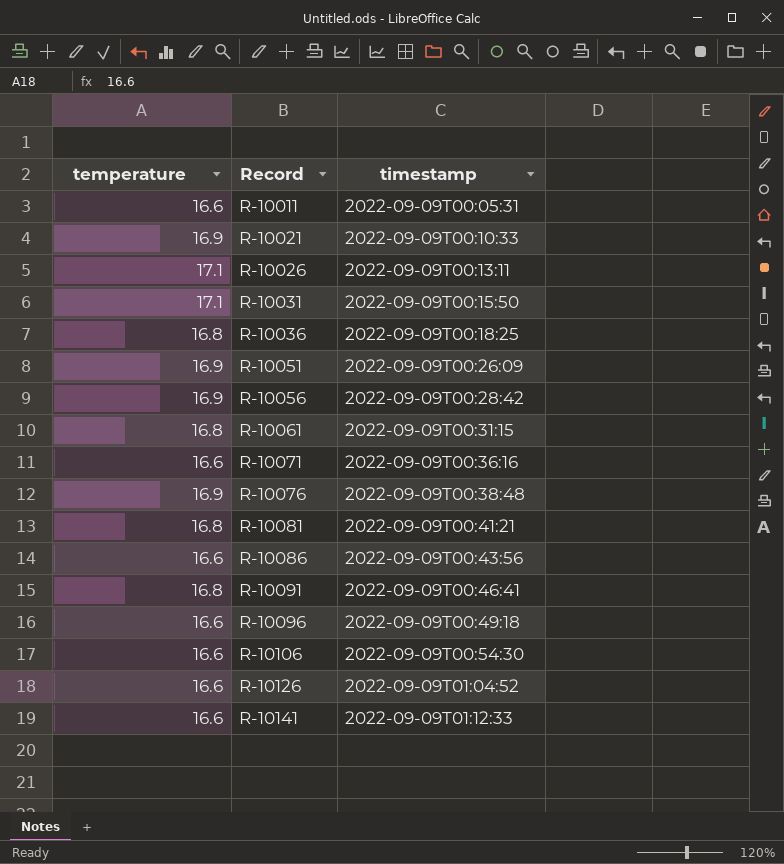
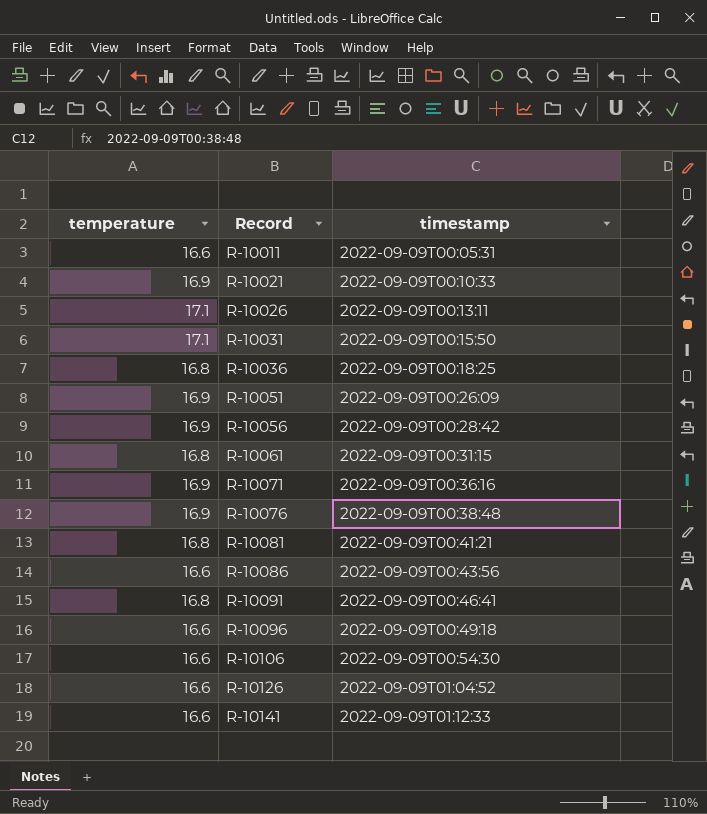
R-10071 | temperature: 16.6 -> 16.9

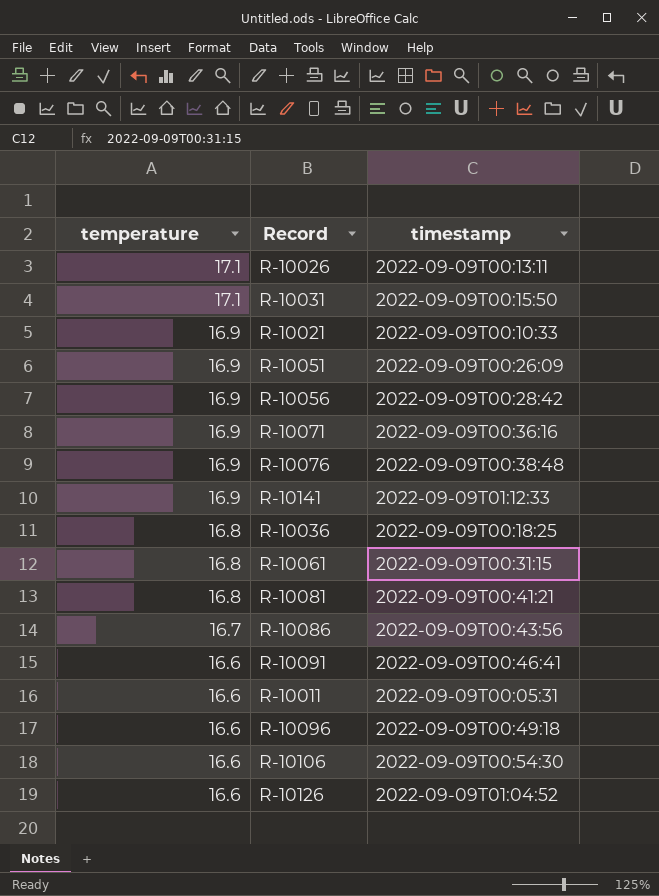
row order: Record ascending -> temperature descending
R-10141 | temperature: 16.6 -> 16.9
R-10086 | temperature: 16.6 -> 16.7
R-10091 | temperature: 16.8 -> 16.6

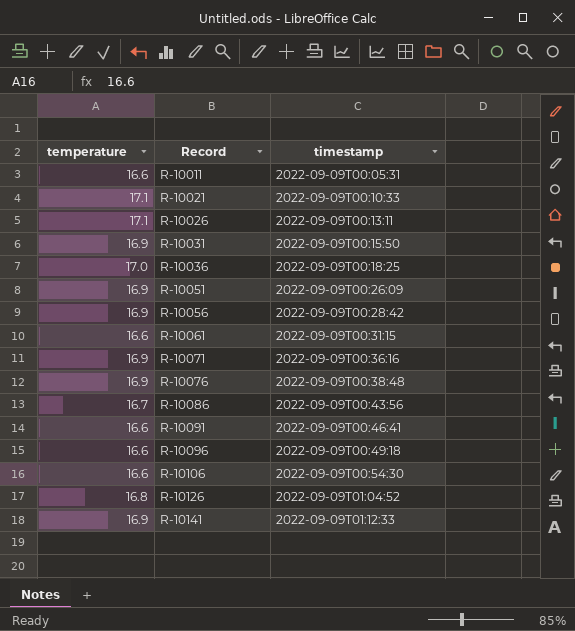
row order: temperature descending -> Record ascending
row R-10081: 16.8 | 2022-09-09T00:41:21 -> none
R-10021 | temperature: 16.9 -> 17.1
R-10031 | temperature: 17.1 -> 16.9
R-10036 | temperature: 16.8 -> 17.0
R-10061 | temperature: 16.8 -> 16.6
R-10126 | temperature: 16.6 -> 16.8

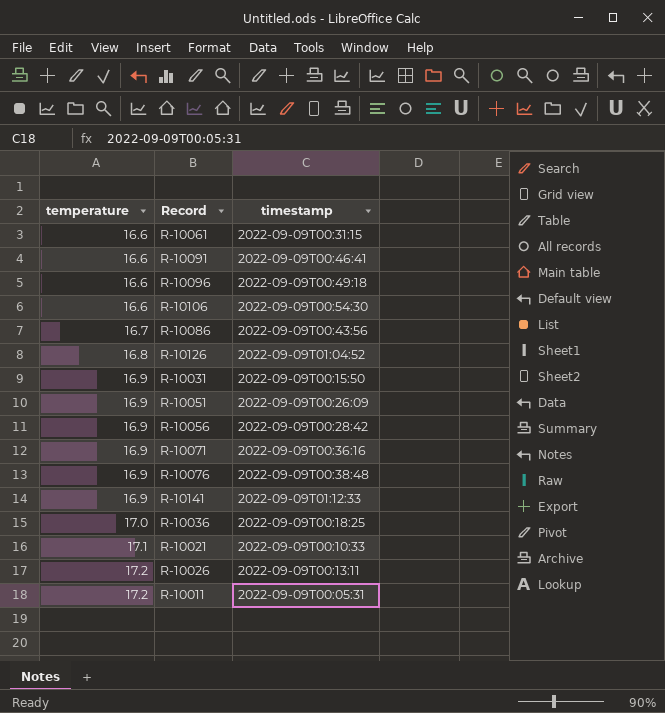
row order: Record ascending -> temperature ascending
R-10026 | temperature: 17.1 -> 17.2
R-10011 | temperature: 16.6 -> 17.2

